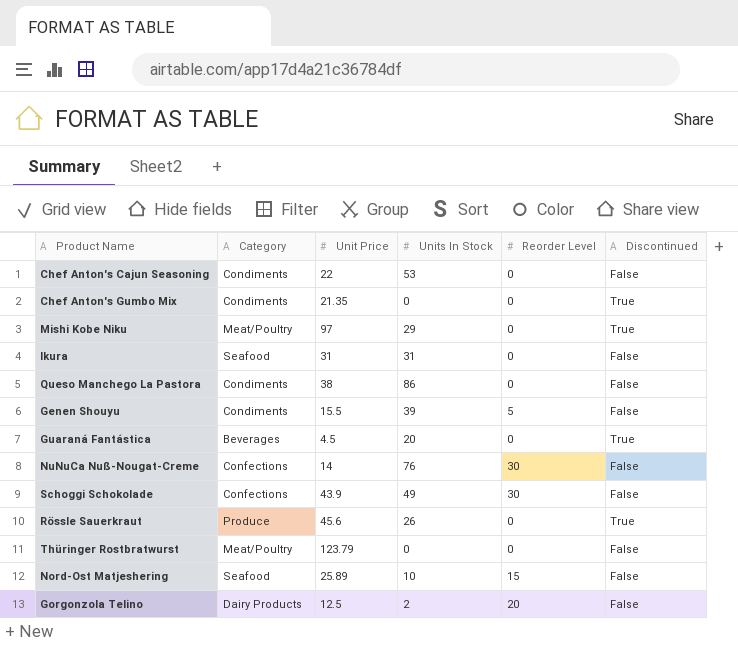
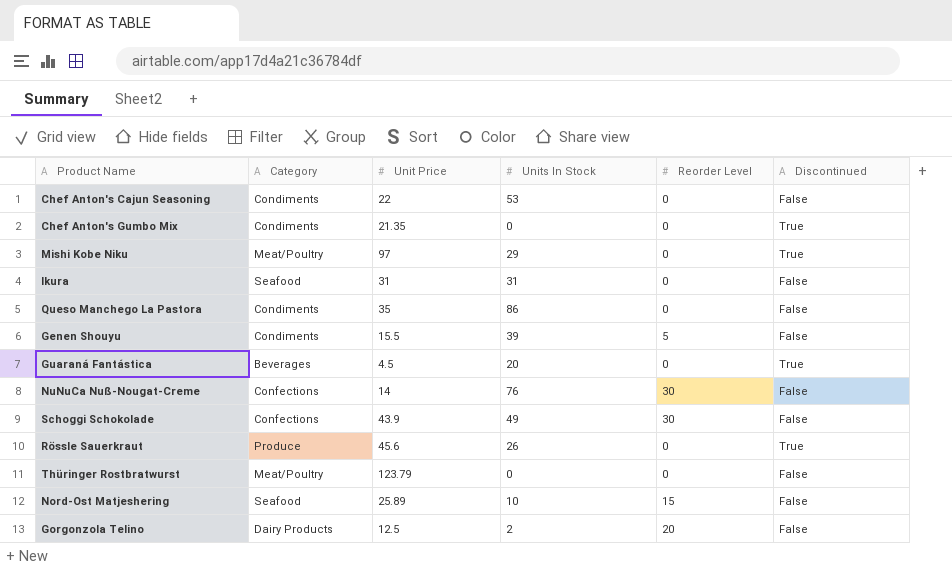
Queso Manchego La Pastora | Unit Price: 38 -> 35

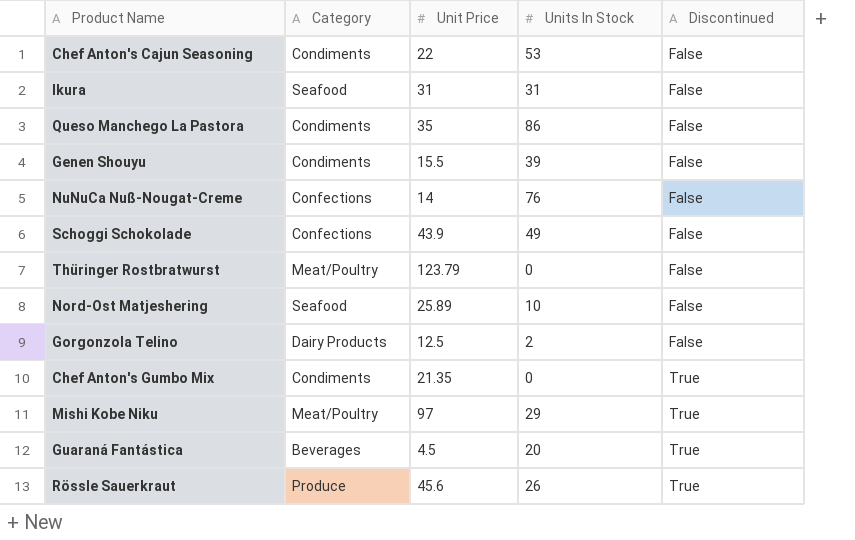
row order: none -> Discontinued ascending
column Reorder Level | position: 5 -> none

